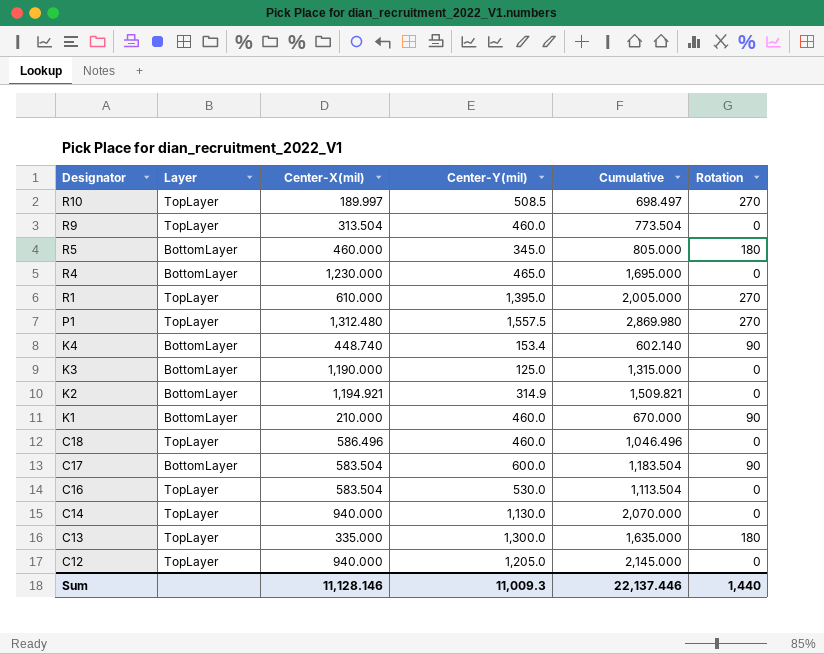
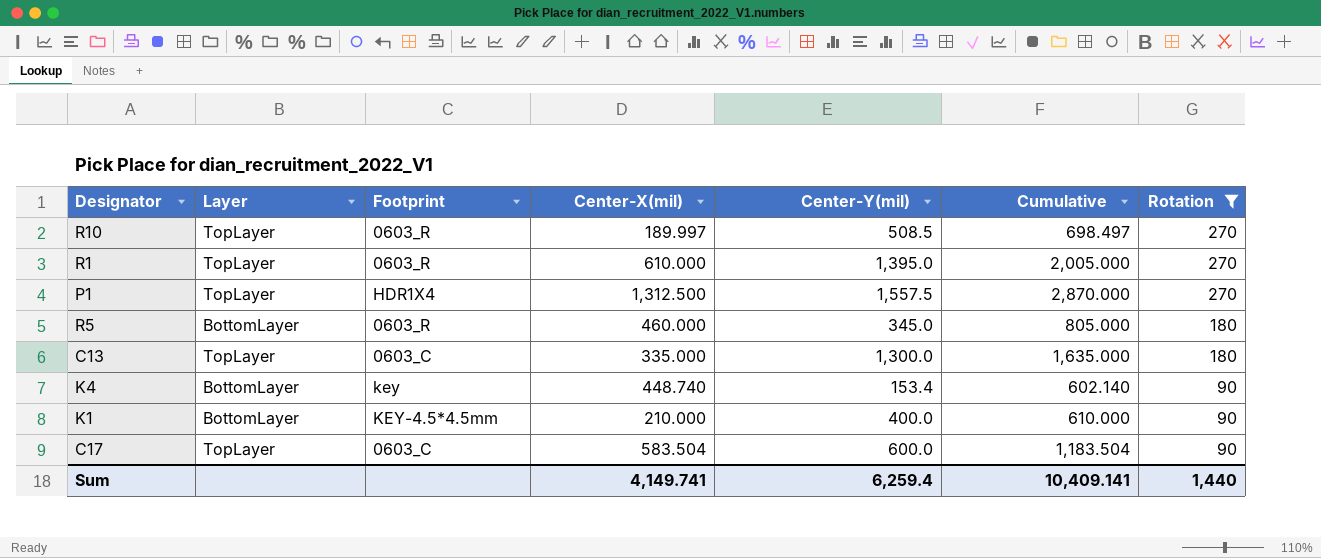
filter: none -> Rotation != 0
row order: Designator descending -> Rotation descending
column Footprint | position: none -> 3
P1 | Center-X(mil): 1,312.480 -> 1,312.500
P1 | Cumulative: 2,869.980 -> 2,870.000
K1 | Center-Y(mil): 460.0 -> 400.0
K1 | Cumulative: 670.000 -> 610.000
C17 | Layer: BottomLayer -> TopLayer
Sum | Center-X(mil): 11,128.146 -> 4,149.741
Sum | Center-Y(mil): 11,009.3 -> 6,259.4
Sum | Cumulative: 22,137.446 -> 10,409.141

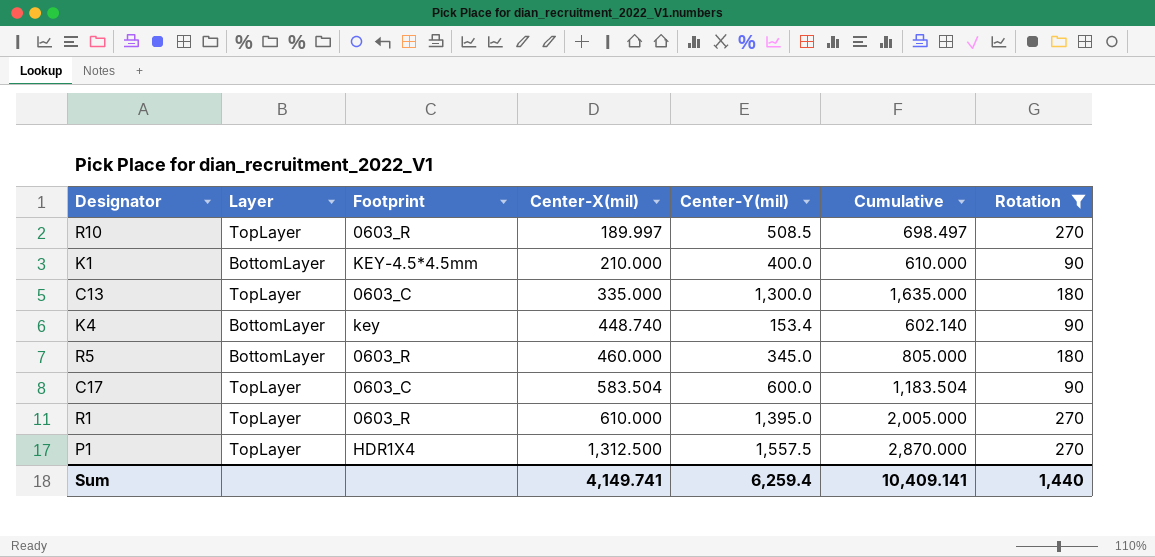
row order: Rotation descending -> Center-X(mil) ascending

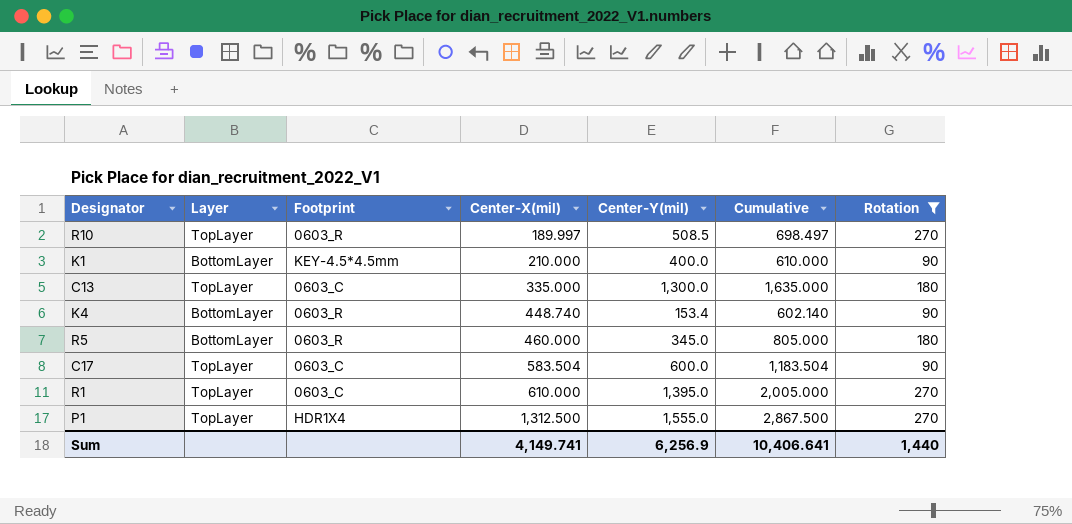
K4 | Footprint: key -> 0603_R
R1 | Footprint: 0603_R -> 0603_C
P1 | Center-Y(mil): 1,557.5 -> 1,555.0
P1 | Cumulative: 2,870.000 -> 2,867.500
Sum | Center-Y(mil): 6,259.4 -> 6,256.9
Sum | Cumulative: 10,409.141 -> 10,406.641

